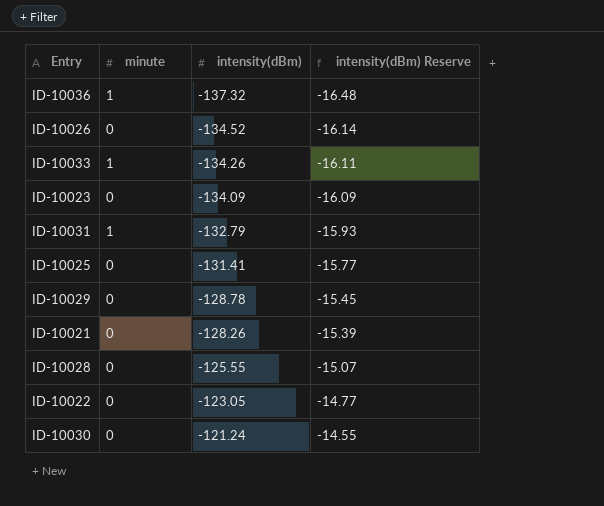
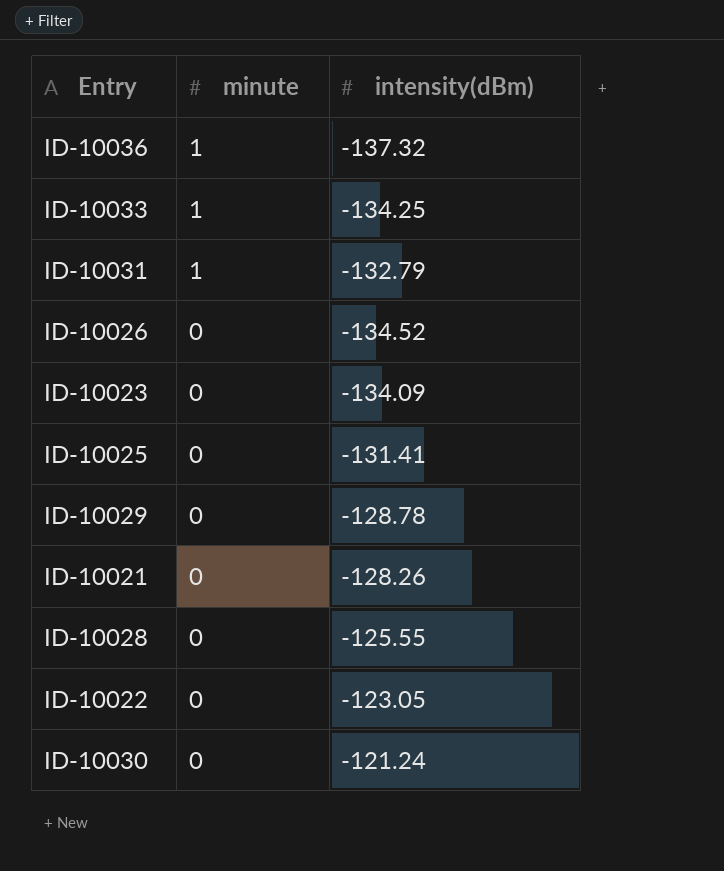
row order: intensity(dBm) ascending -> minute descending
column intensity(dBm) Reserve | formula: [intensity(dBm)] * 0.12 -> none
ID-10033 | intensity(dBm): -134.26 -> -134.25

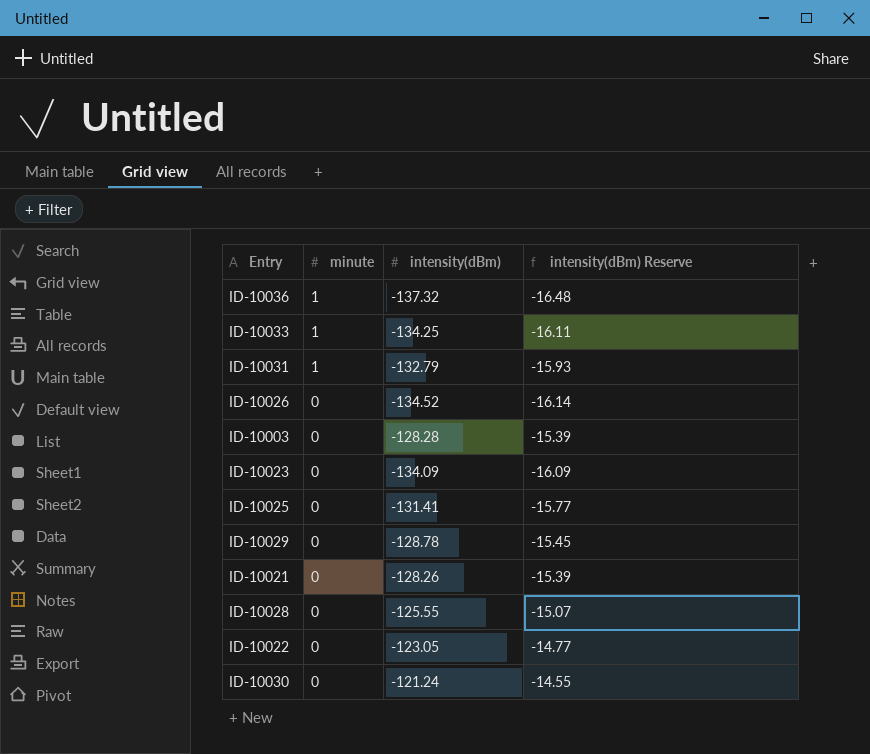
column intensity(dBm) Reserve | formula: none -> [intensity(dBm)] * 0.12
row ID-10003: none -> 0 | -128.28 | -15.39

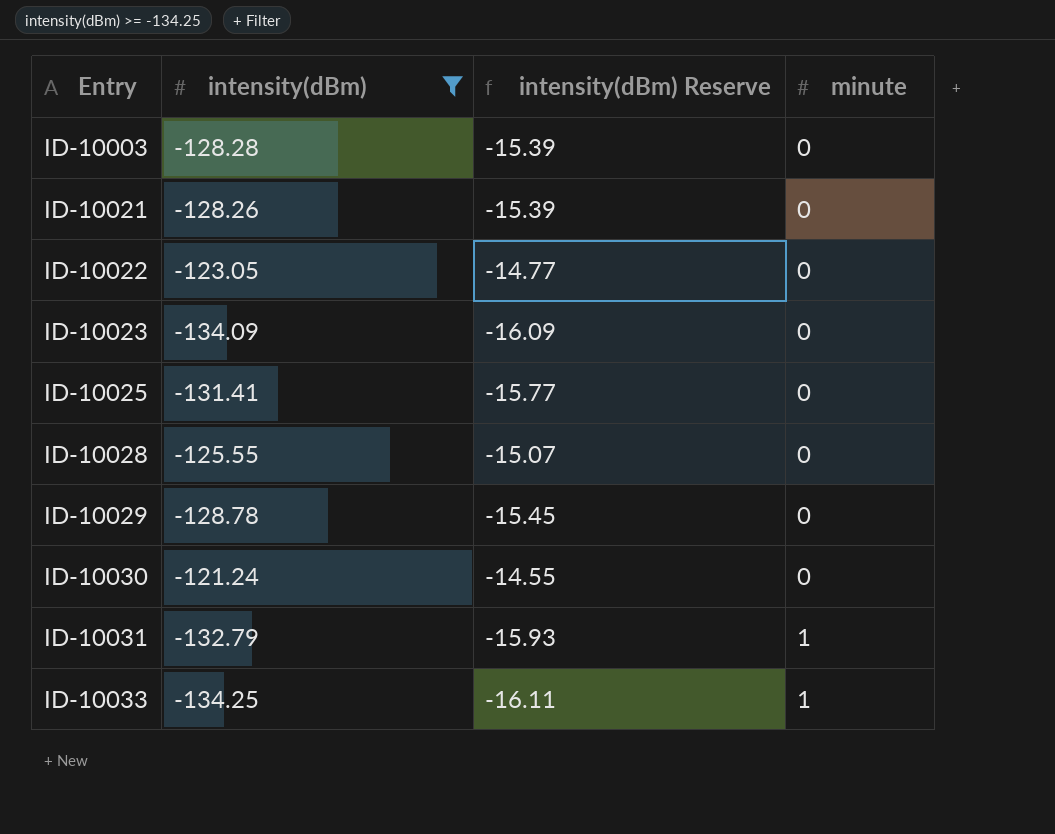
filter: none -> intensity(dBm) >= -134.25
row order: minute descending -> Entry ascending
column minute | position: 2 -> 4

